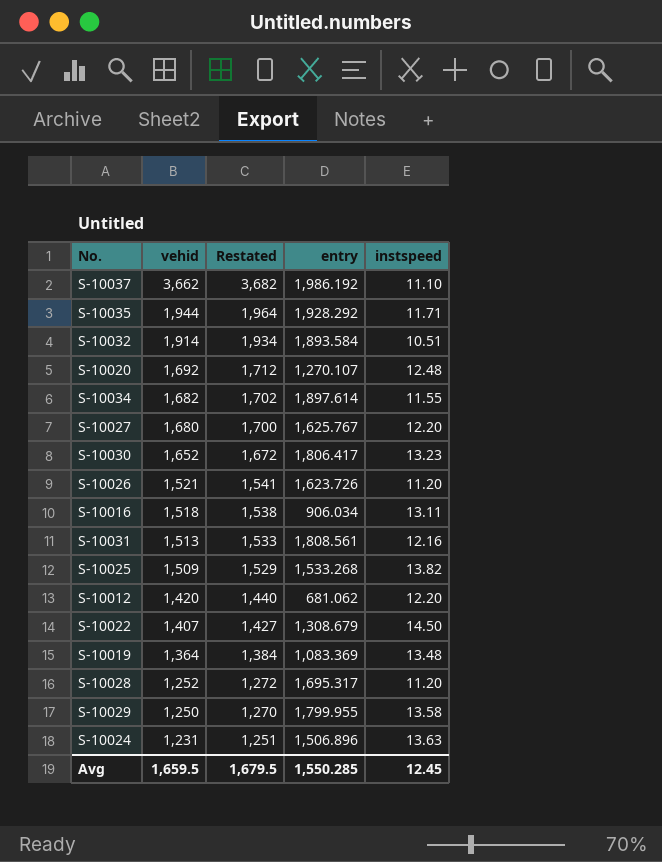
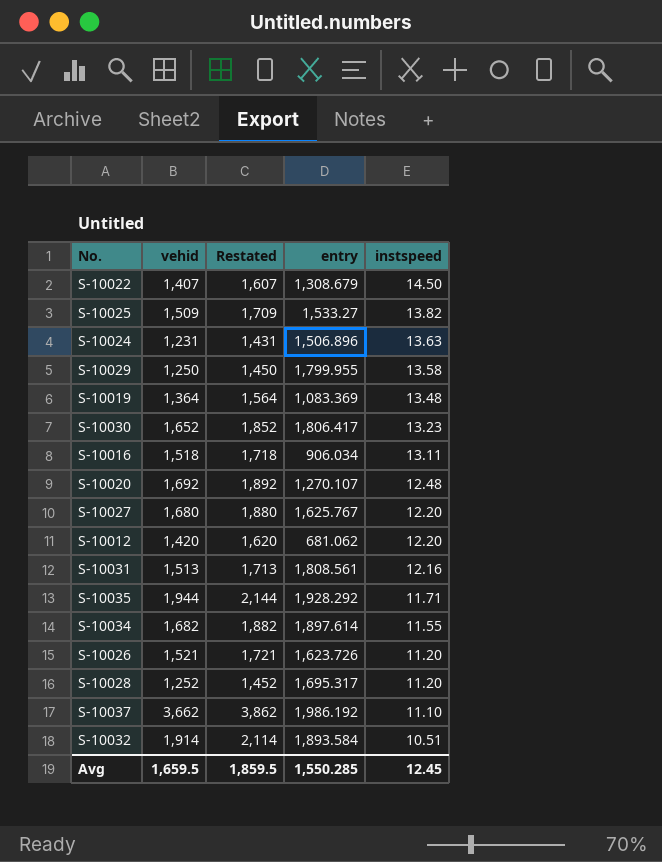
row order: vehid descending -> instspeed descending
column Restated | formula: [vehid] + 20 -> [vehid] + 200
S-10025 | entry: 1,533.268 -> 1,533.27
Avg | Restated: 1,679.5 -> 1,859.5

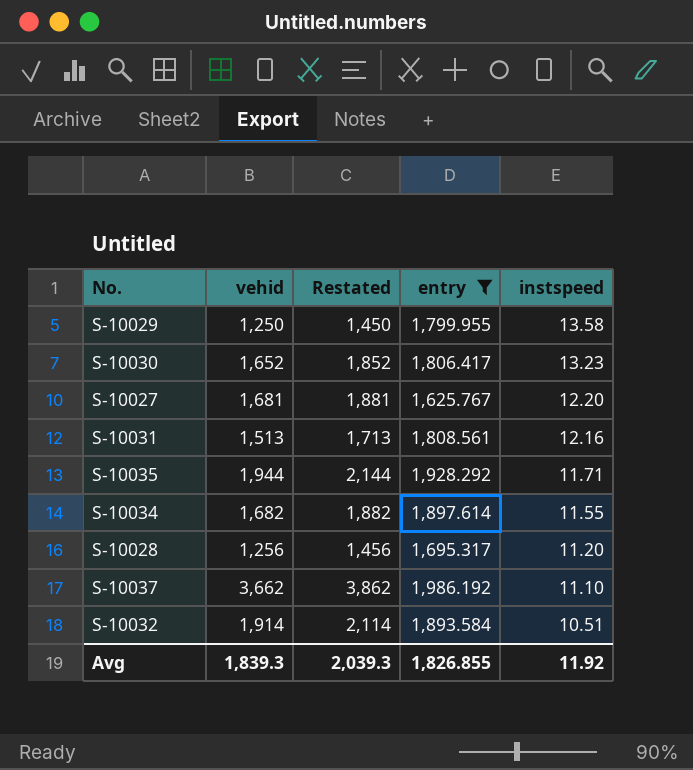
filter: none -> entry >= 1,625.767
S-10027 | vehid: 1,680 -> 1,681
S-10027 | Restated: 1,880 -> 1,881
S-10028 | vehid: 1,252 -> 1,256
S-10028 | Restated: 1,452 -> 1,456
Avg | vehid: 1,659.5 -> 1,839.3
Avg | Restated: 1,859.5 -> 2,039.3
Avg | entry: 1,550.285 -> 1,826.855
Avg | instspeed: 12.45 -> 11.92

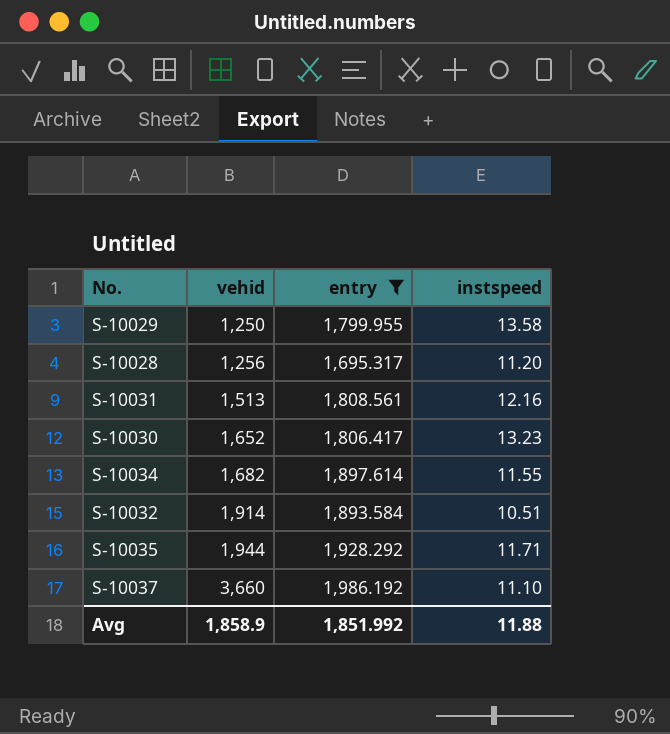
row order: instspeed descending -> vehid ascending
column Restated | formula: [vehid] + 200 -> none
row S-10027: 1,681 | 1,881 | 1,625.767 | 12.20 -> none
S-10037 | vehid: 3,662 -> 3,660
Avg | vehid: 1,839.3 -> 1,858.9
Avg | entry: 1,826.855 -> 1,851.992
Avg | instspeed: 11.92 -> 11.88

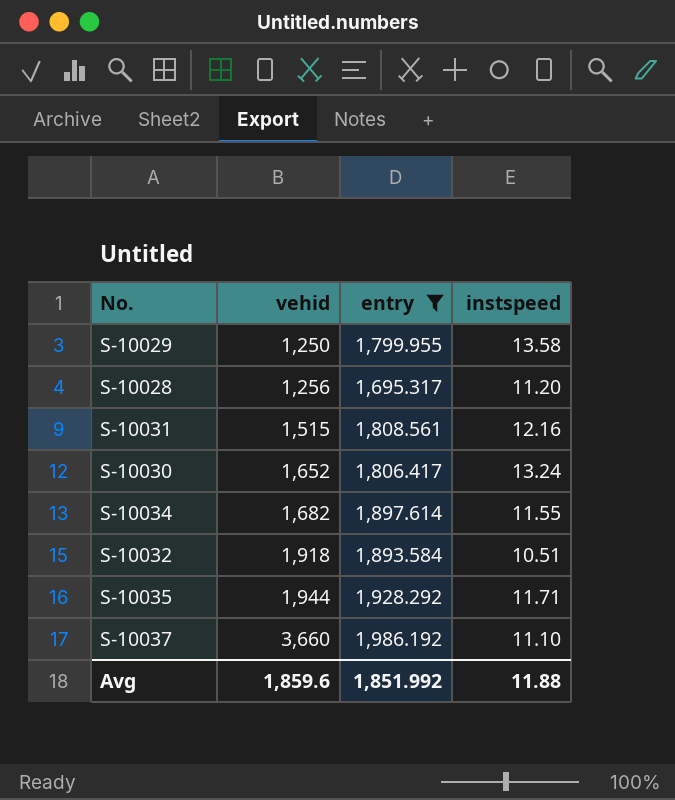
S-10031 | vehid: 1,513 -> 1,515
S-10030 | instspeed: 13.23 -> 13.24
S-10032 | vehid: 1,914 -> 1,918
Avg | vehid: 1,858.9 -> 1,859.6

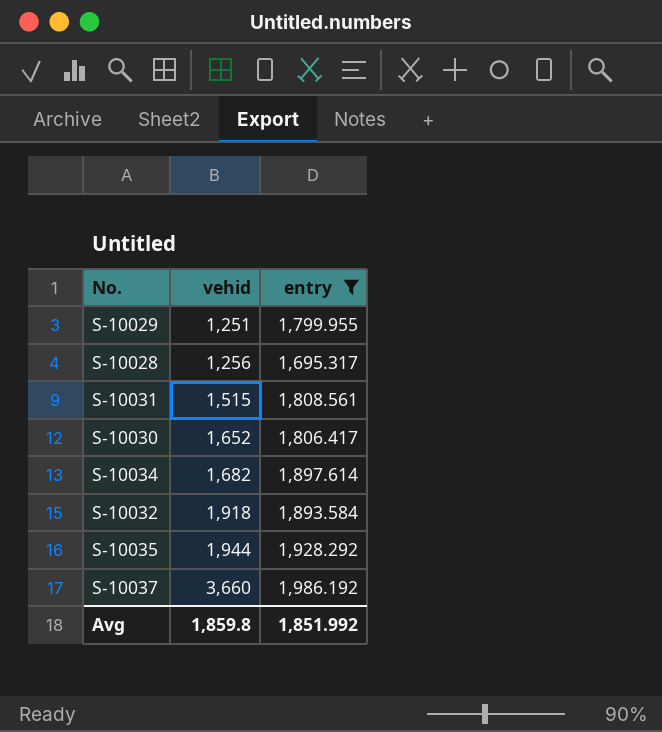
column instspeed | position: 4 -> none
S-10029 | vehid: 1,250 -> 1,251
Avg | vehid: 1,859.6 -> 1,859.8

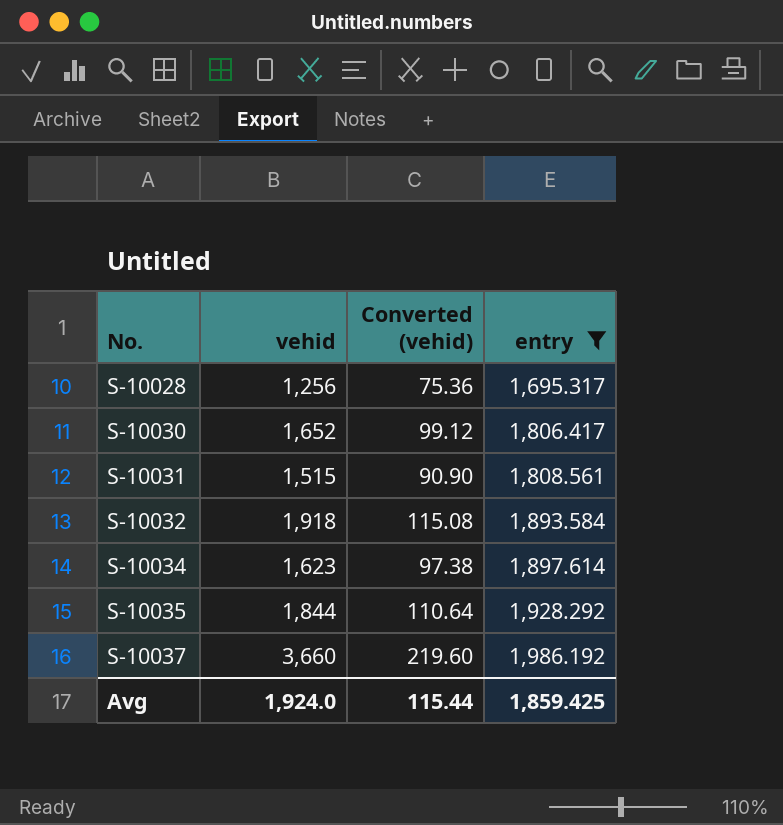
row order: vehid ascending -> No. ascending
column Converted (vehid) | formula: none -> [vehid] * 0.06
row S-10029: 1,251 | 1,799.955 -> none
S-10034 | vehid: 1,682 -> 1,623
S-10035 | vehid: 1,944 -> 1,844
Avg | vehid: 1,859.8 -> 1,924.0
Avg | entry: 1,851.992 -> 1,859.425

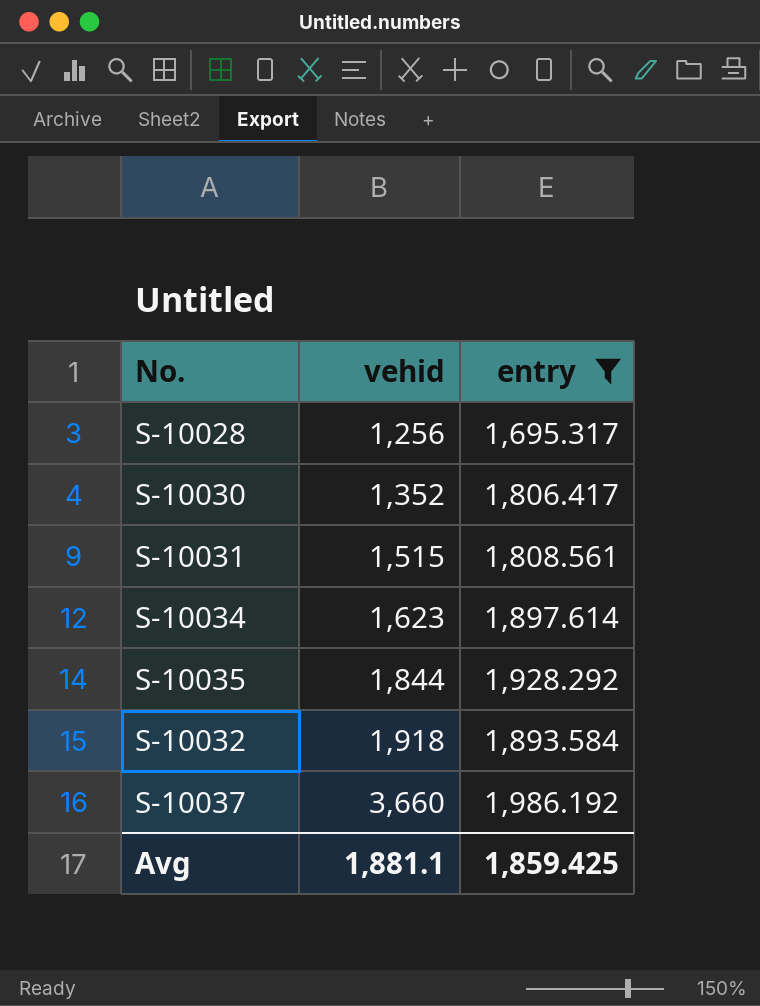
row order: No. ascending -> vehid ascending
column Converted (vehid) | formula: [vehid] * 0.06 -> none
S-10030 | vehid: 1,652 -> 1,352
Avg | vehid: 1,924.0 -> 1,881.1

